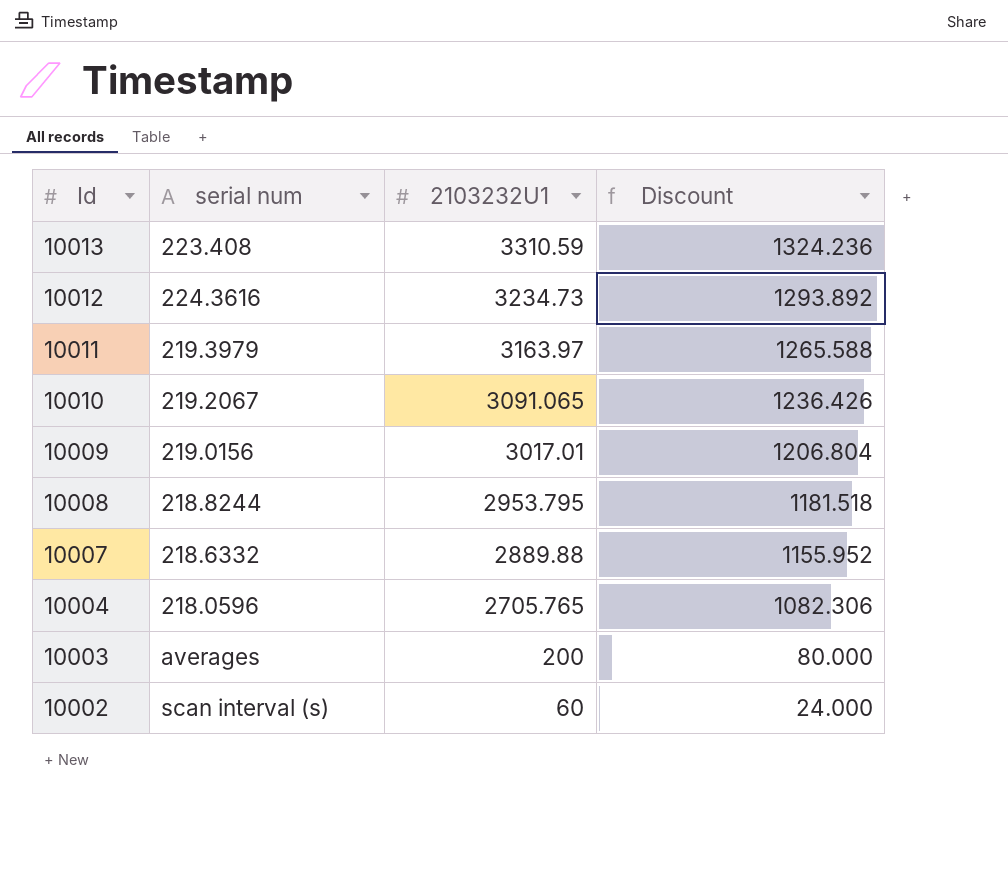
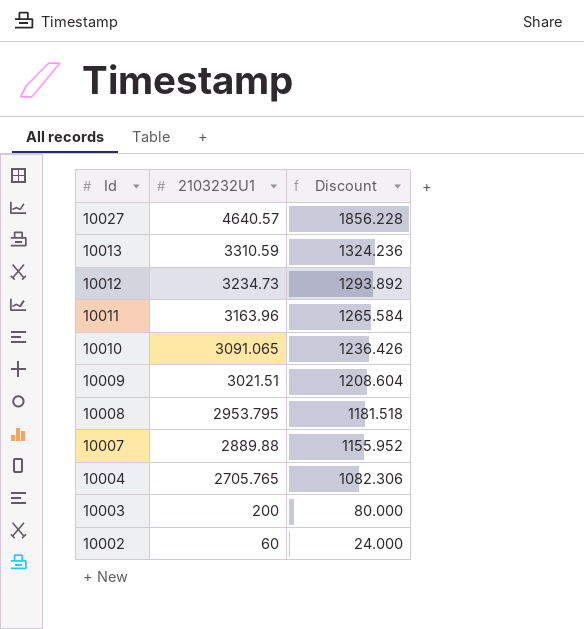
column serial num | position: 2 -> none
row 10027: none -> 4640.57 | 1856.228
10011 | 2103232U1: 3163.97 -> 3163.96
10011 | Discount: 1265.588 -> 1265.584
10009 | 2103232U1: 3017.01 -> 3021.51
10009 | Discount: 1206.804 -> 1208.604

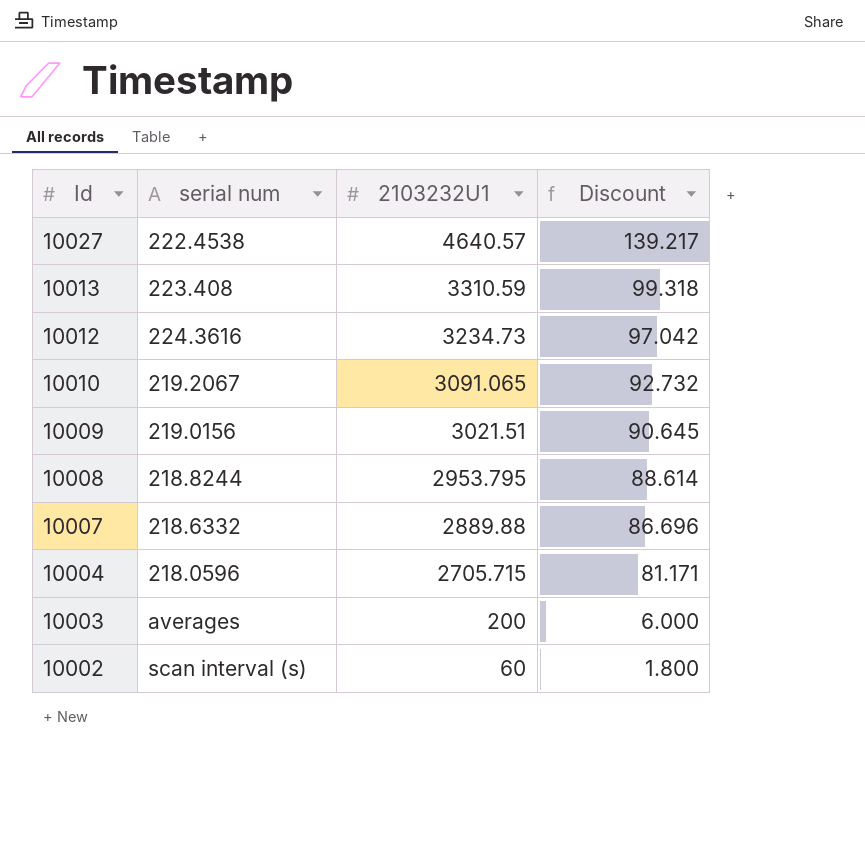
column serial num | position: none -> 2
column Discount | formula: [2103232U1] * 0.4 -> [2103232U1] * 0.03
row 10011: 3163.96 | 1265.584 -> none
10004 | 2103232U1: 2705.765 -> 2705.715

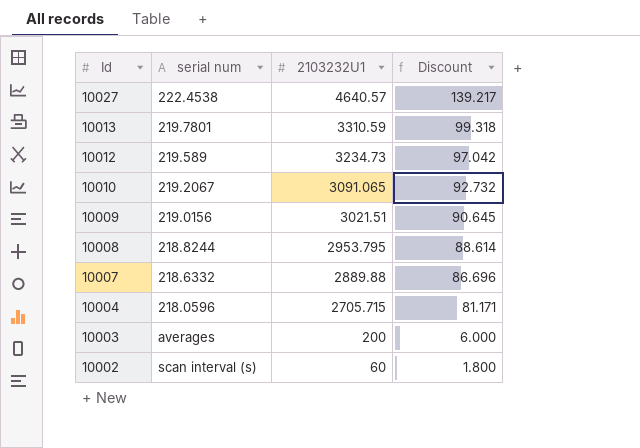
10013 | serial num: 223.408 -> 219.7801
10012 | serial num: 224.3616 -> 219.589

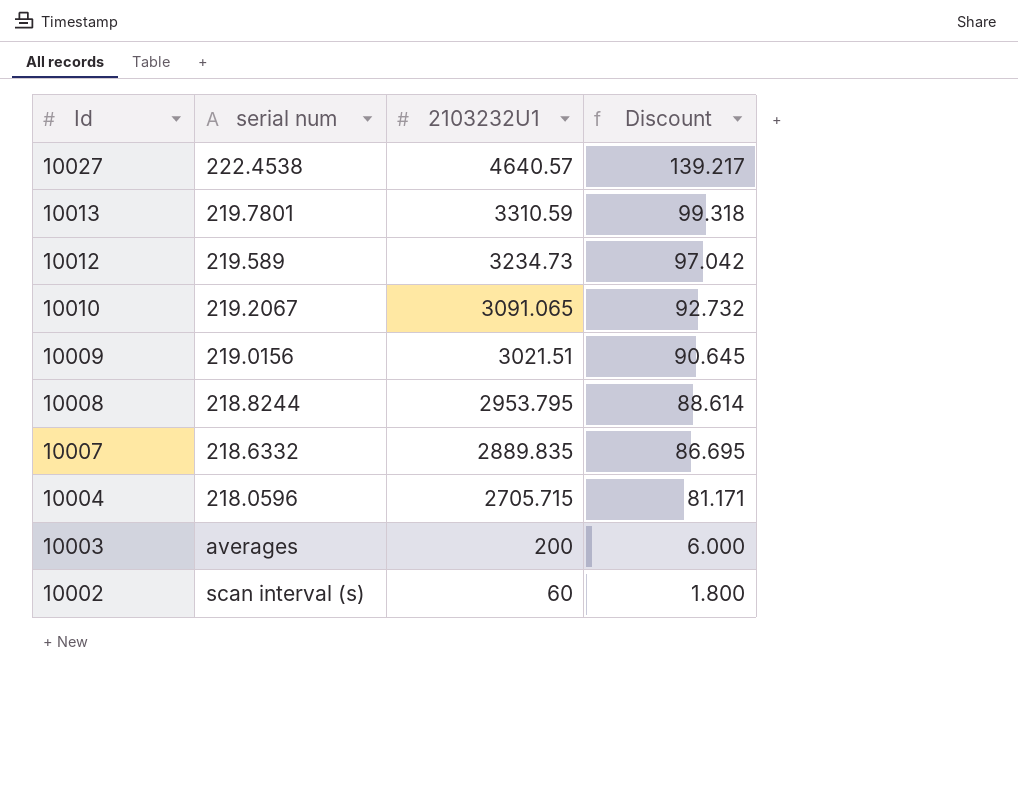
10007 | 2103232U1: 2889.88 -> 2889.835
10007 | Discount: 86.696 -> 86.695

